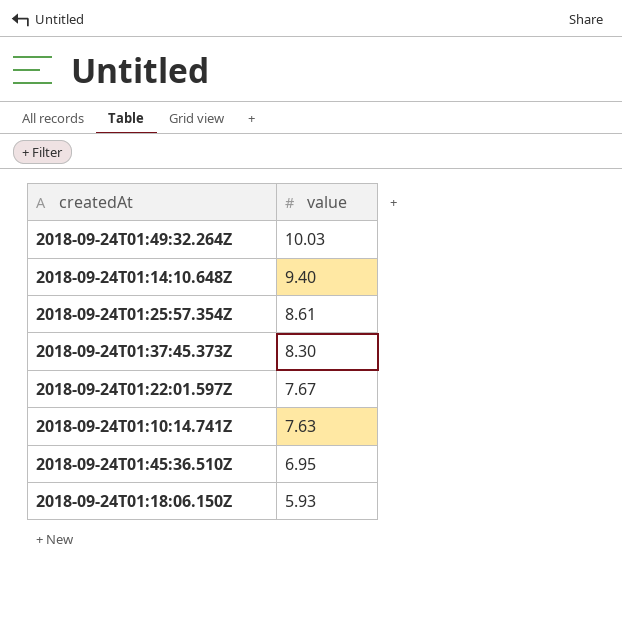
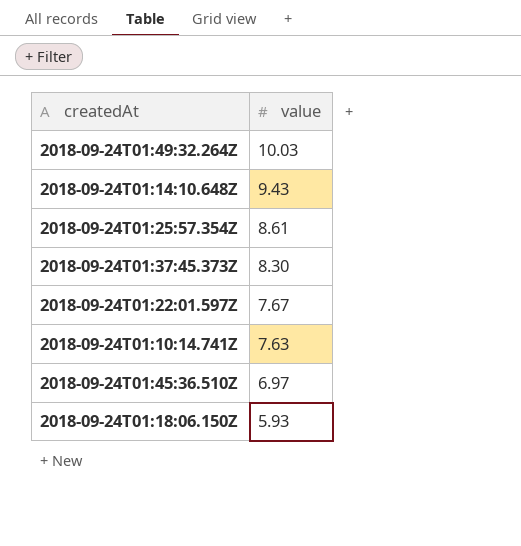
2018-09-24T01:14:10.648Z | value: 9.40 -> 9.43
2018-09-24T01:45:36.510Z | value: 6.95 -> 6.97

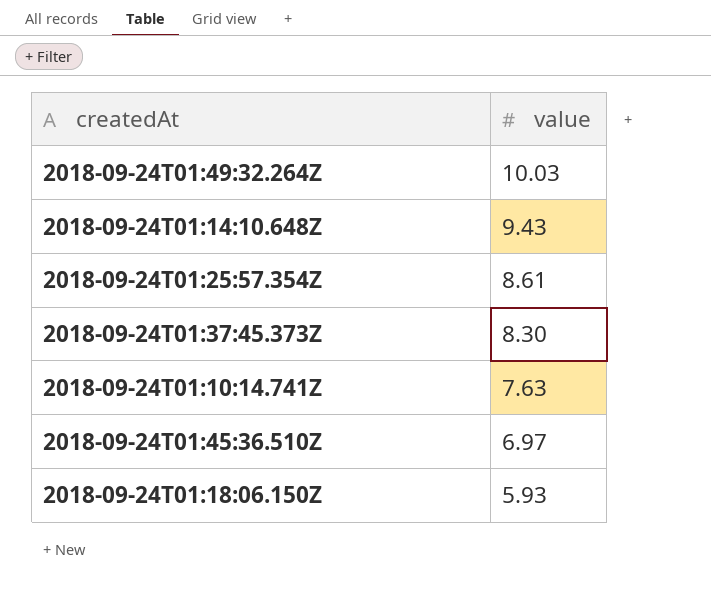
row 2018-09-24T01:22:01.597Z: 7.67 -> none

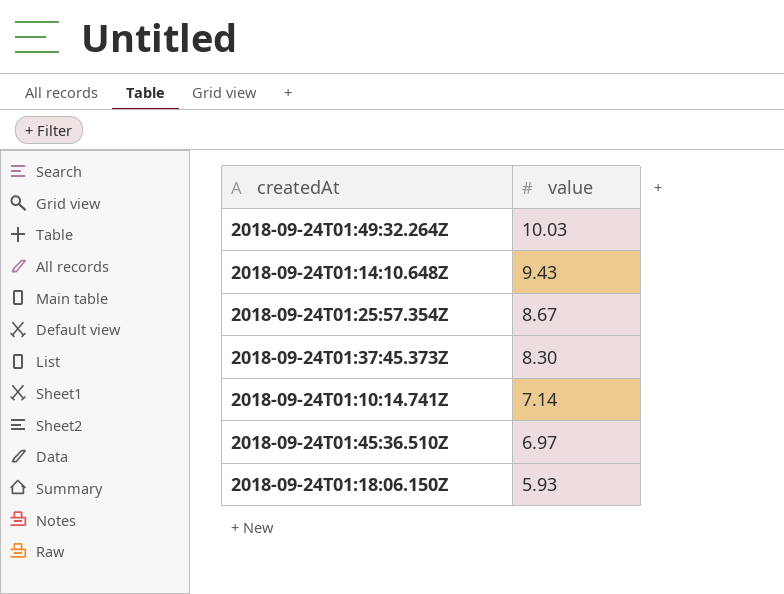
2018-09-24T01:25:57.354Z | value: 8.61 -> 8.67
2018-09-24T01:10:14.741Z | value: 7.63 -> 7.14

